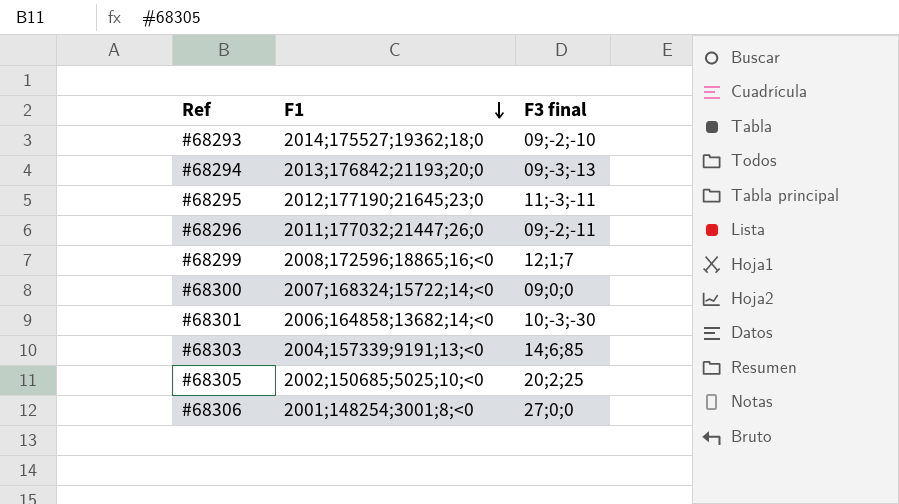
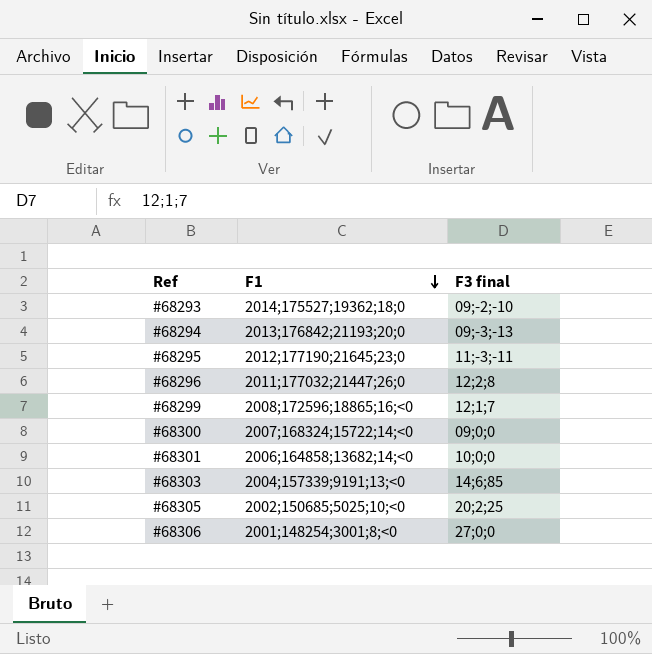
#68296 | F3 final: 09;-2;-11 -> 12;2;8
#68301 | F3 final: 10;-3;-30 -> 10;0;0

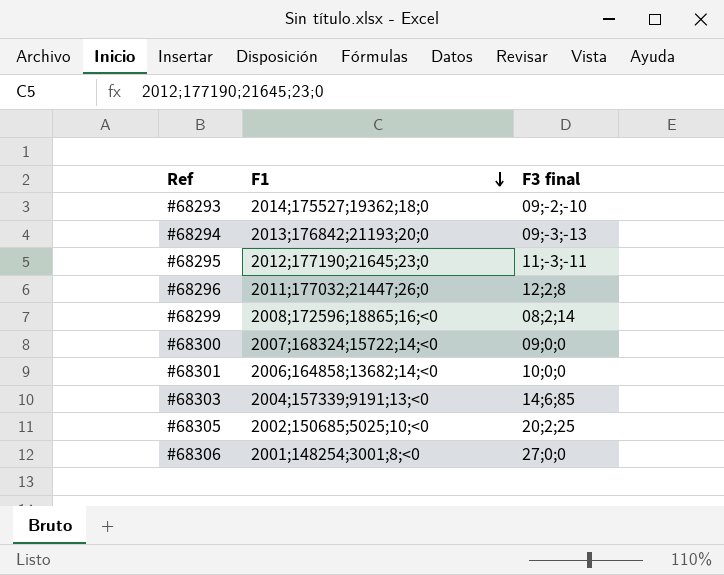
#68299 | F3 final: 12;1;7 -> 08;2;14

